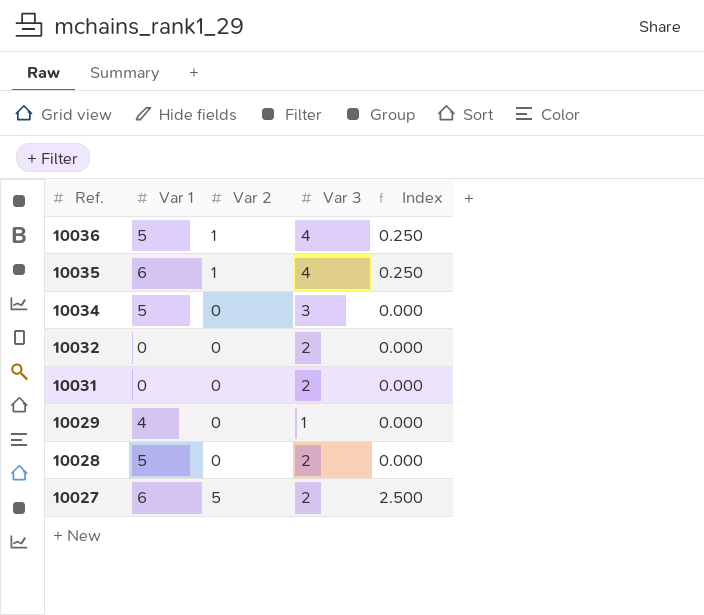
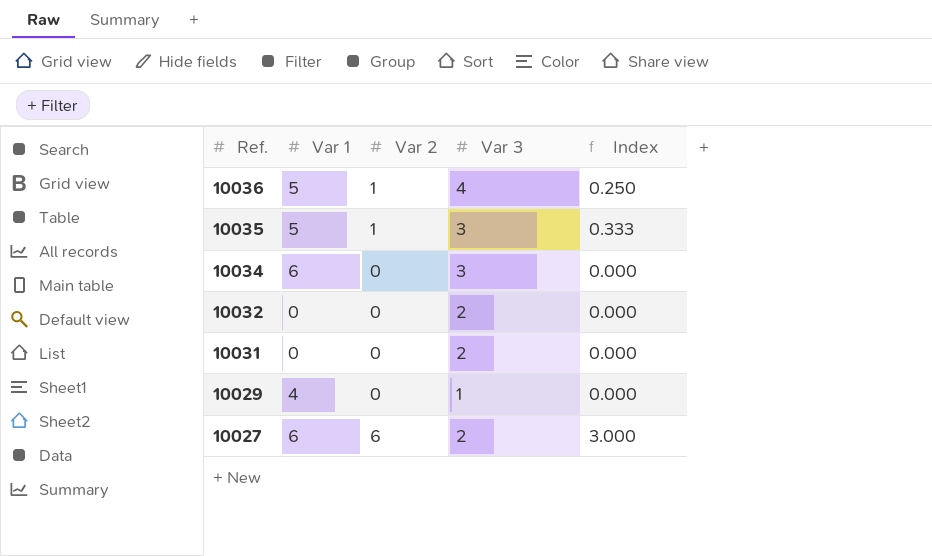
row 10028: 5 | 0 | 2 | 0.000 -> none
10035 | Var 1: 6 -> 5
10035 | Var 3: 4 -> 3
10035 | Index: 0.250 -> 0.333
10034 | Var 1: 5 -> 6
10027 | Var 2: 5 -> 6
10027 | Index: 2.500 -> 3.000

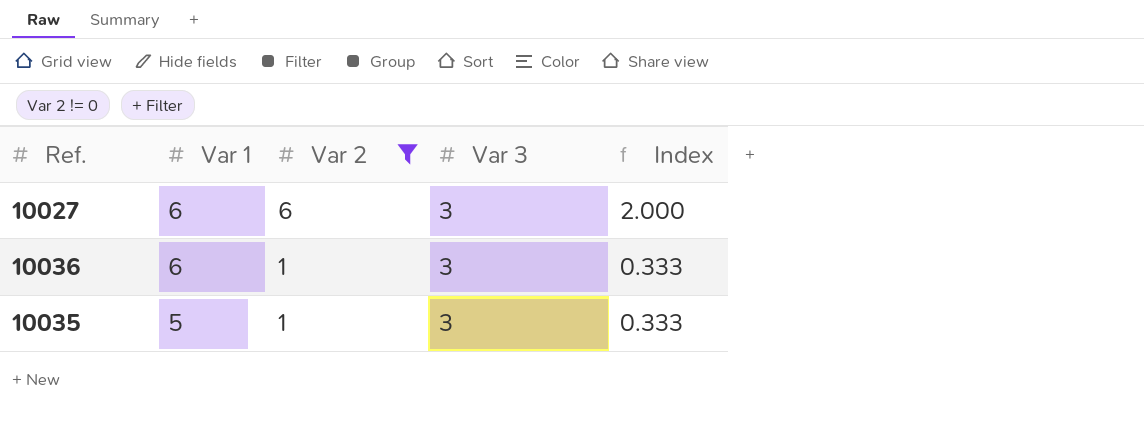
filter: none -> Var 2 != 0
row order: Ref. descending -> Var 1 descending
10027 | Var 3: 2 -> 3
10027 | Index: 3.000 -> 2.000
10036 | Var 1: 5 -> 6
10036 | Var 3: 4 -> 3
10036 | Index: 0.250 -> 0.333

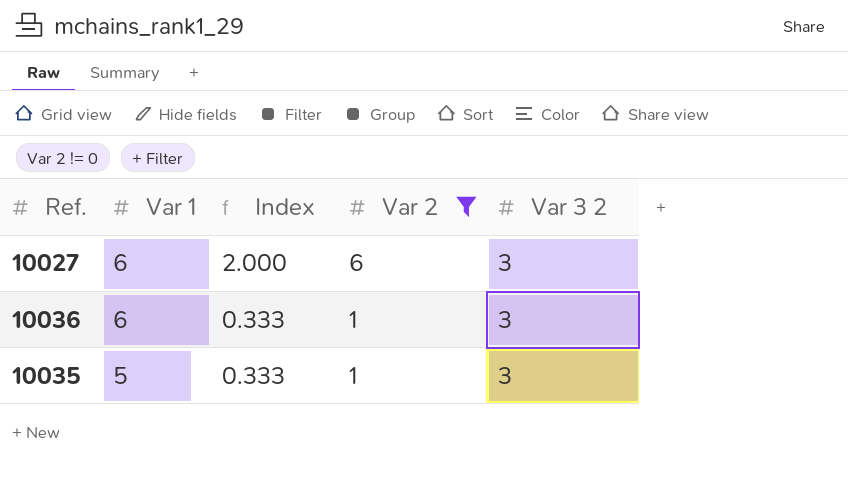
column Index | position: 5 -> 3
column name: Var 3 -> Var 3 2

